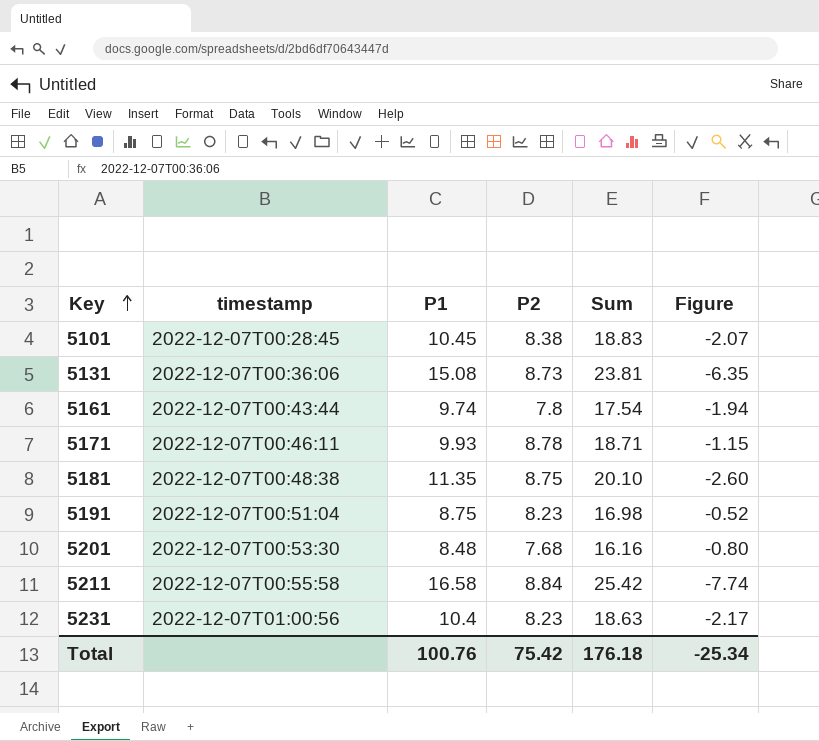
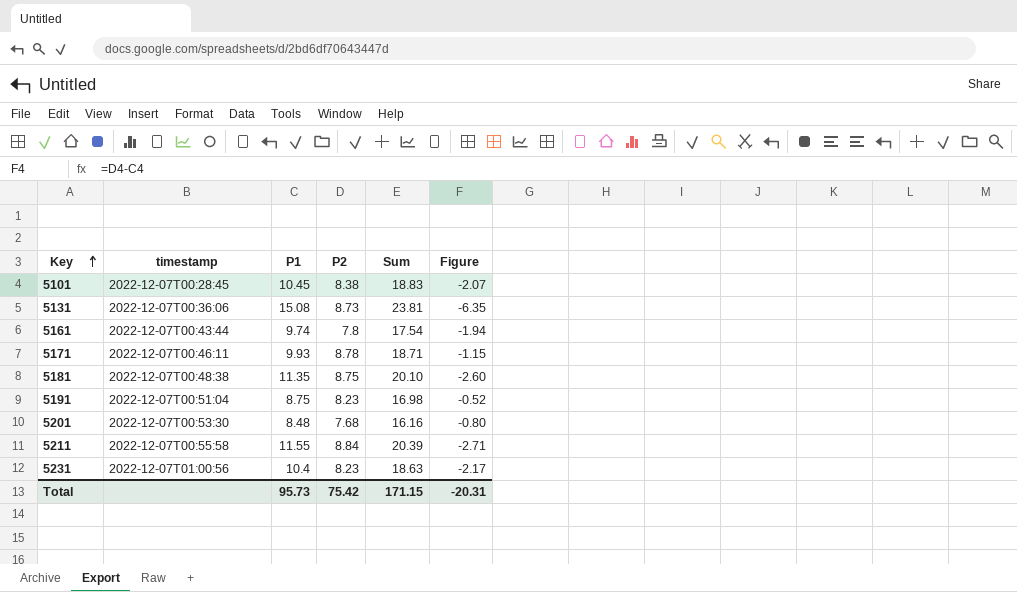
5211 | P1: 16.58 -> 11.55
5211 | Sum: 25.42 -> 20.39
5211 | Figure: -7.74 -> -2.71
Total | P1: 100.76 -> 95.73
Total | Sum: 176.18 -> 171.15
Total | Figure: -25.34 -> -20.31

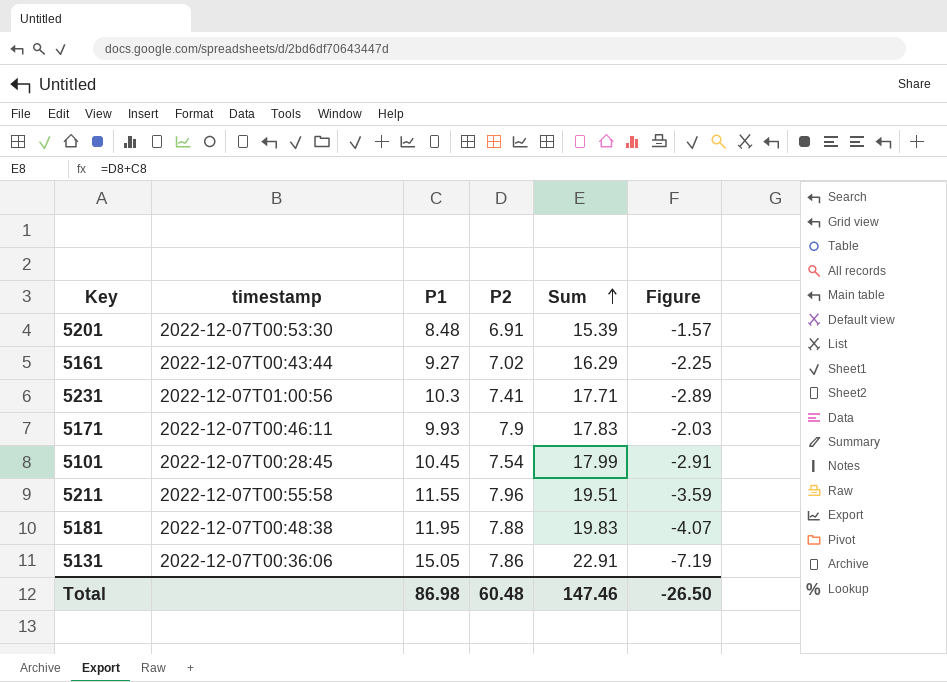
row order: Key ascending -> Sum ascending
row 5191: 2022-12-07T00:51:04 | 8.75 | 8.23 | 16.98 | -0.52 -> none
5201 | P2: 7.68 -> 6.91
5201 | Sum: 16.16 -> 15.39
5201 | Figure: -0.80 -> -1.57
5161 | P1: 9.74 -> 9.27
5161 | P2: 7.8 -> 7.02
5161 | Sum: 17.54 -> 16.29
5161 | Figure: -1.94 -> -2.25
5231 | P1: 10.4 -> 10.3
5231 | P2: 8.23 -> 7.41
5231 | Sum: 18.63 -> 17.71
5231 | Figure: -2.17 -> -2.89
5171 | P2: 8.78 -> 7.9
5171 | Sum: 18.71 -> 17.83
5171 | Figure: -1.15 -> -2.03
5101 | P2: 8.38 -> 7.54
5101 | Sum: 18.83 -> 17.99
5101 | Figure: -2.07 -> -2.91
5211 | P2: 8.84 -> 7.96
5211 | Sum: 20.39 -> 19.51
5211 | Figure: -2.71 -> -3.59
5181 | P1: 11.35 -> 11.95
5181 | P2: 8.75 -> 7.88
5181 | Sum: 20.10 -> 19.83
5181 | Figure: -2.60 -> -4.07
5131 | P1: 15.08 -> 15.05
5131 | P2: 8.73 -> 7.86
5131 | Sum: 23.81 -> 22.91
5131 | Figure: -6.35 -> -7.19
Total | P1: 95.73 -> 86.98
Total | P2: 75.42 -> 60.48
Total | Sum: 171.15 -> 147.46
Total | Figure: -20.31 -> -26.50

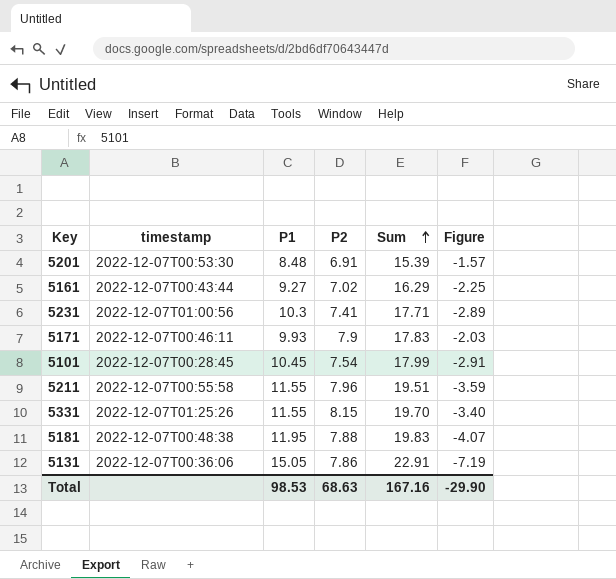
row 5331: none -> 2022-12-07T01:25:26 | 11.55 | 8.15 | 19.70 | -3.40
Total | P1: 86.98 -> 98.53
Total | P2: 60.48 -> 68.63
Total | Sum: 147.46 -> 167.16
Total | Figure: -26.50 -> -29.90

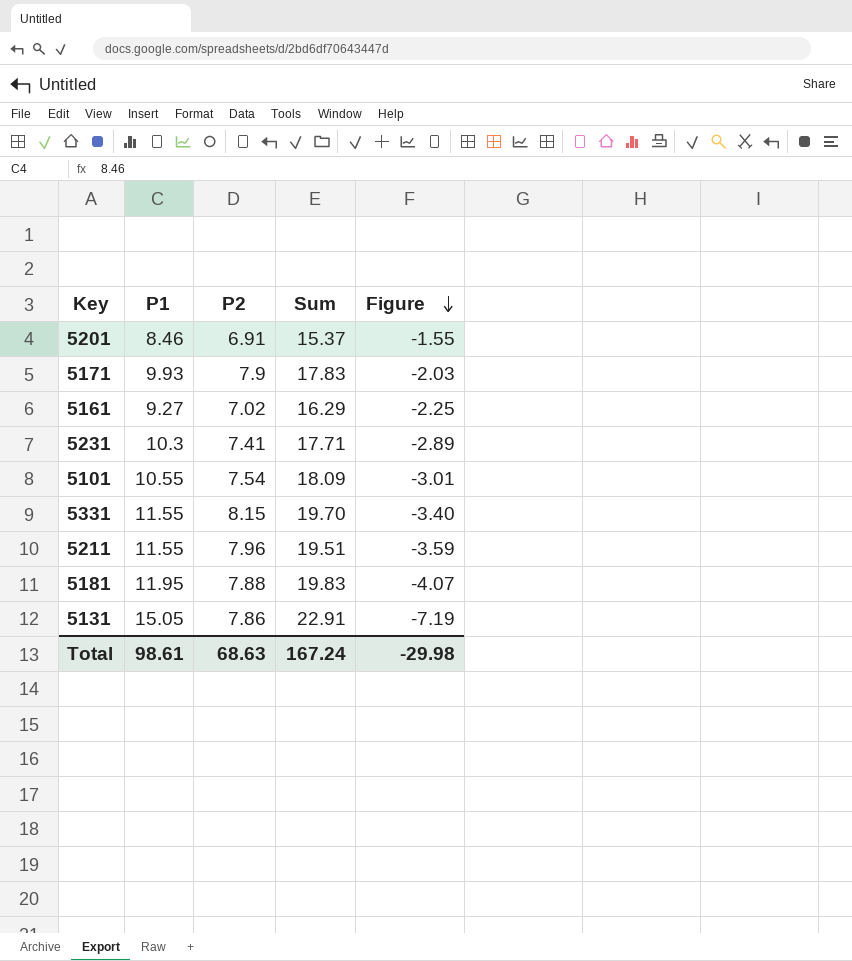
row order: Sum ascending -> Figure descending
column timestamp | position: 2 -> none
5201 | P1: 8.48 -> 8.46
5201 | Sum: 15.39 -> 15.37
5201 | Figure: -1.57 -> -1.55
5101 | P1: 10.45 -> 10.55
5101 | Sum: 17.99 -> 18.09
5101 | Figure: -2.91 -> -3.01
Total | P1: 98.53 -> 98.61
Total | Sum: 167.16 -> 167.24
Total | Figure: -29.90 -> -29.98

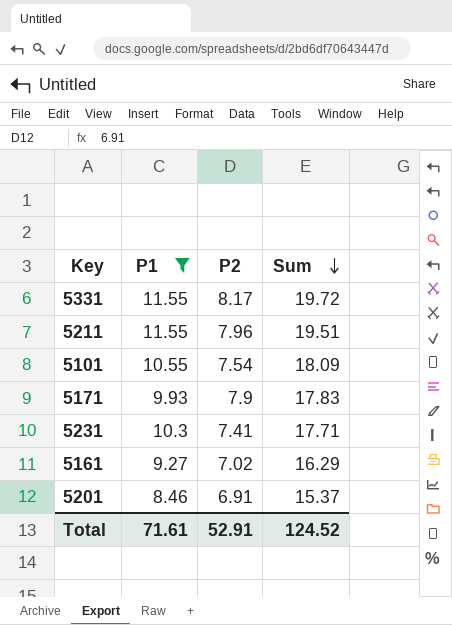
filter: none -> P1 <= 11.55
row order: Figure descending -> Sum descending
column Figure | formula: [P2] - [P1] -> none
5331 | P2: 8.15 -> 8.17
5331 | Sum: 19.70 -> 19.72
Total | P1: 98.61 -> 71.61
Total | P2: 68.63 -> 52.91
Total | Sum: 167.24 -> 124.52

